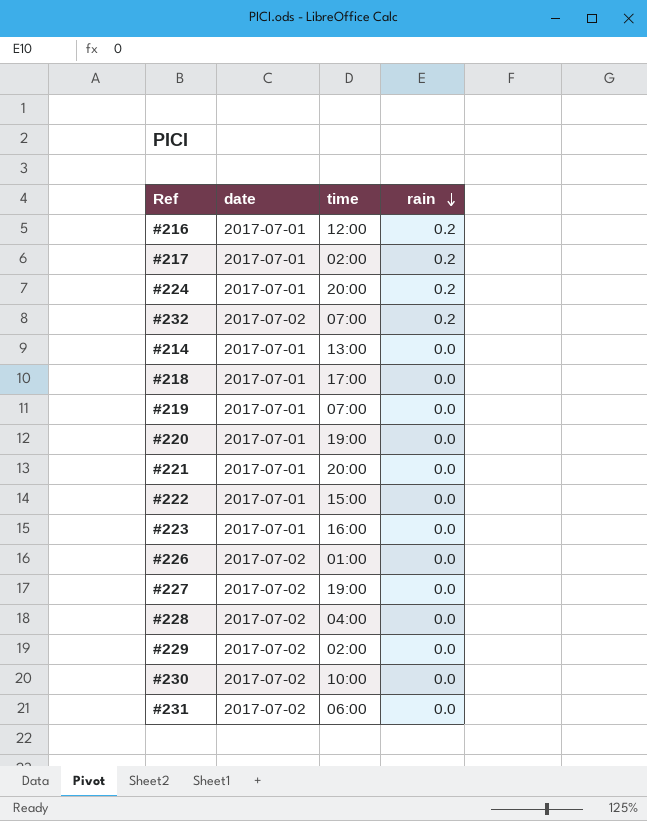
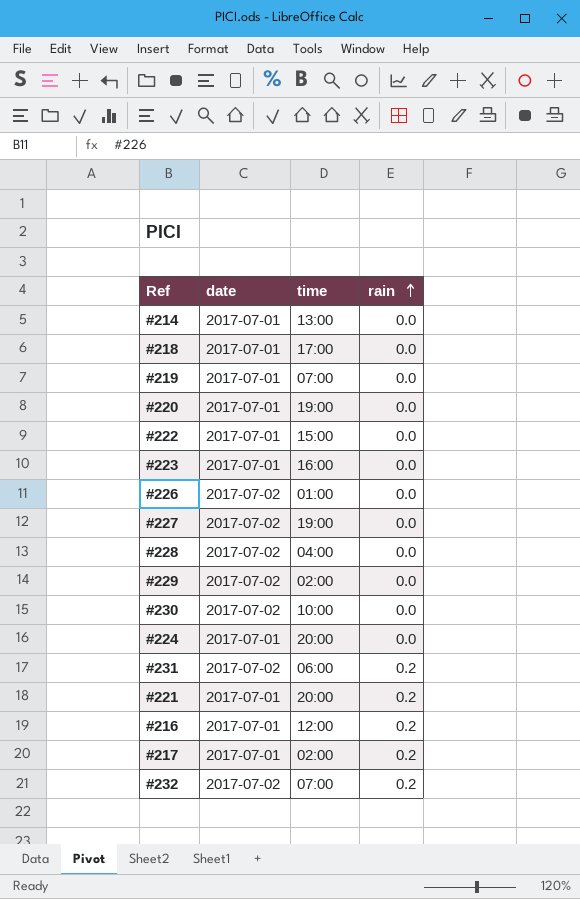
row order: rain descending -> rain ascending
#224 | rain: 0.2 -> 0.0
#231 | rain: 0.0 -> 0.2
#221 | rain: 0.0 -> 0.2

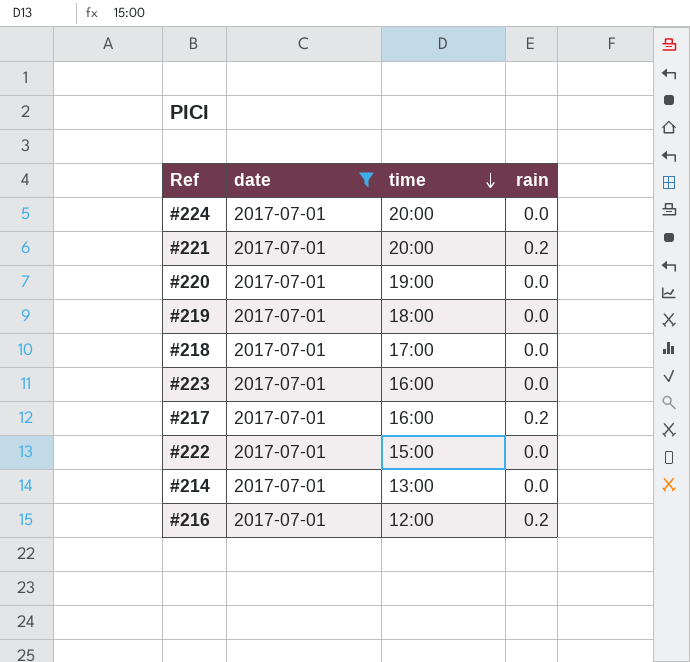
filter: none -> date = 2017-07-01
row order: rain ascending -> time descending
#219 | time: 07:00 -> 18:00
#217 | time: 02:00 -> 16:00

